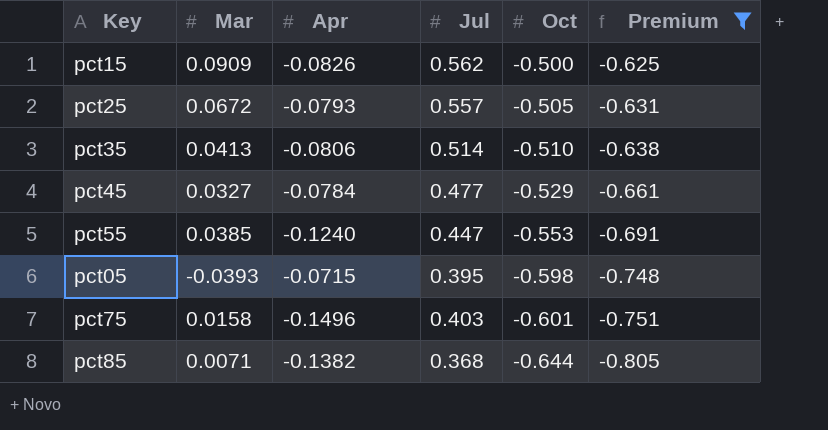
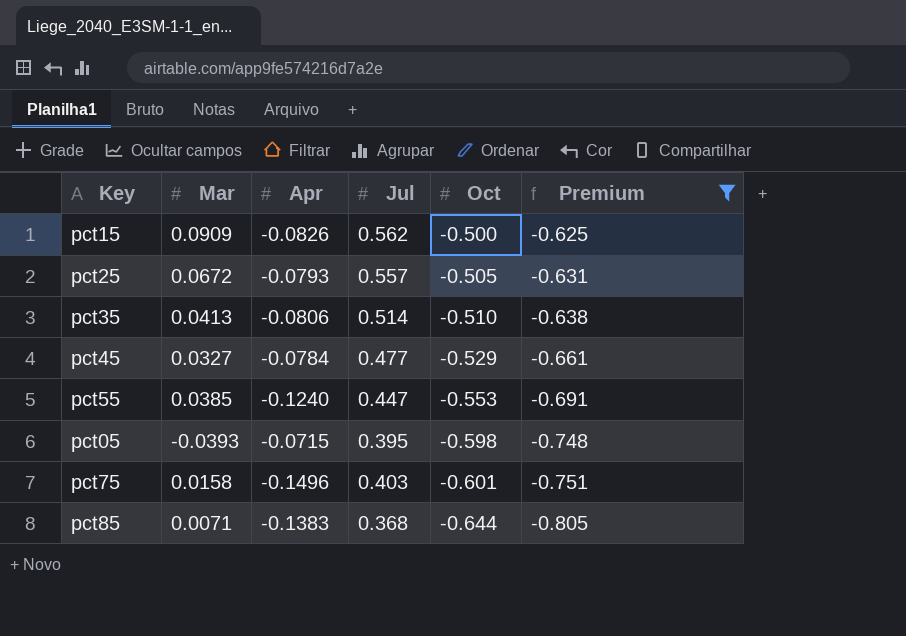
pct85 | Apr: -0.1382 -> -0.1383

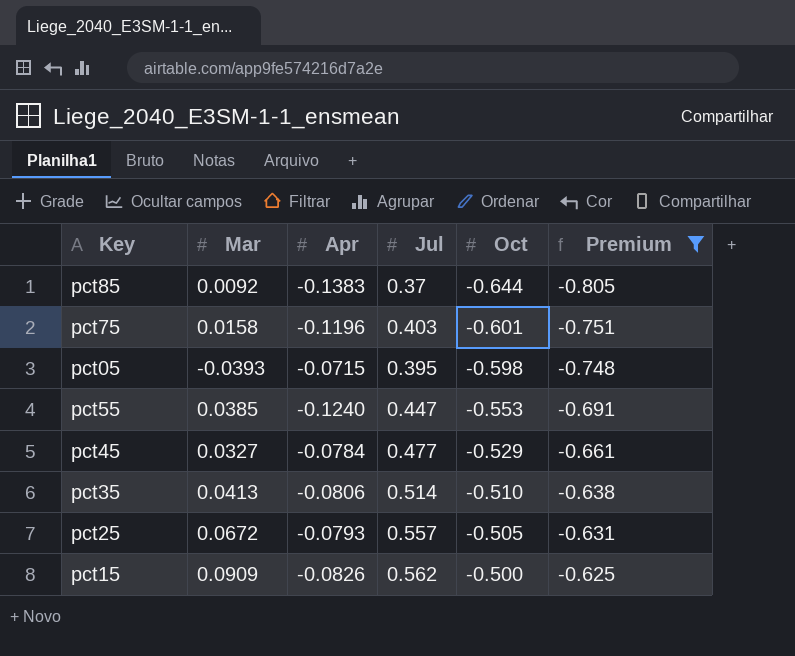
row order: Oct descending -> Oct ascending
pct85 | Mar: 0.0071 -> 0.0092
pct85 | Jul: 0.368 -> 0.37
pct75 | Apr: -0.1496 -> -0.1196

